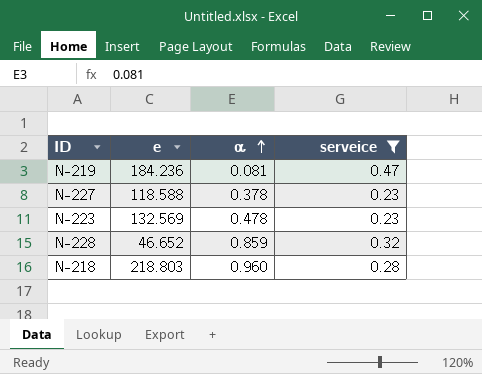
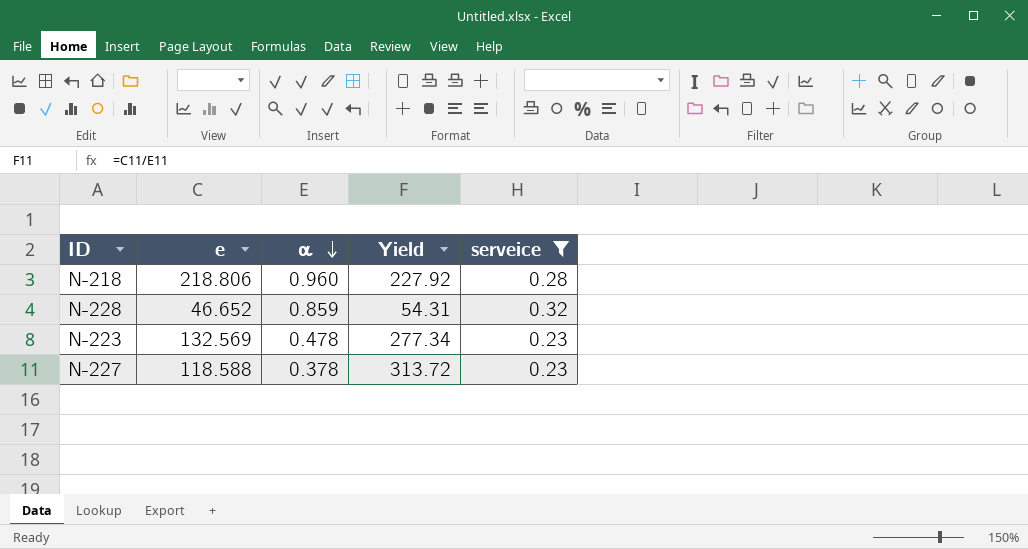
row order: α ascending -> α descending
column Yield | formula: none -> [e] / [α]
row N-219: 184.236 | 0.081 | 0.47 -> none
N-218 | e: 218.803 -> 218.806

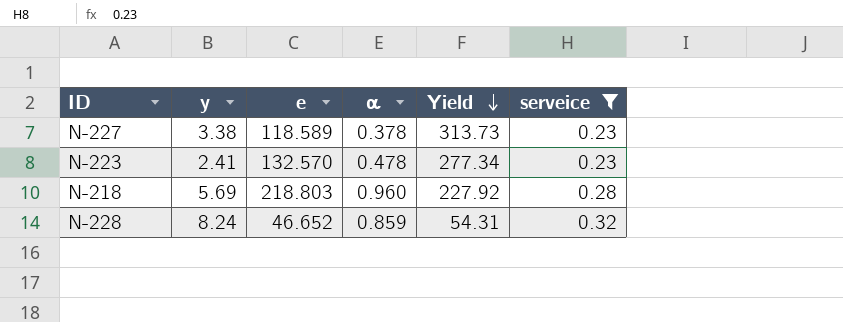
row order: α descending -> Yield descending
column y | position: none -> 2
N-227 | e: 118.588 -> 118.589
N-227 | Yield: 313.72 -> 313.73
N-223 | e: 132.569 -> 132.570
N-218 | e: 218.806 -> 218.803

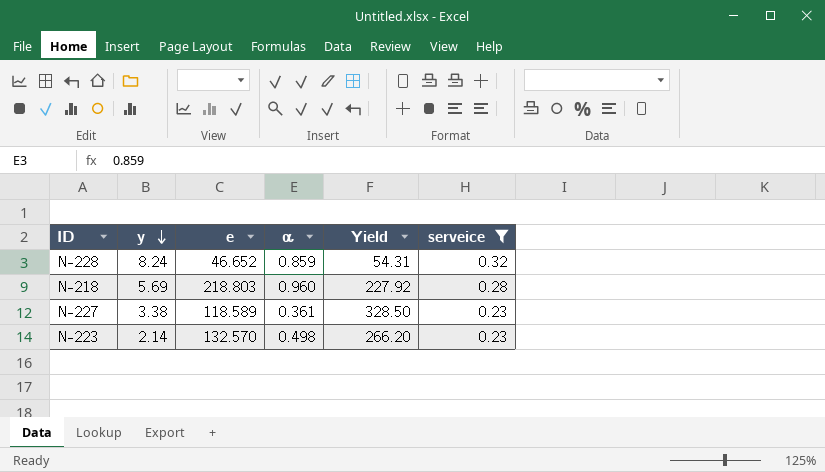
row order: Yield descending -> y descending
N-227 | α: 0.378 -> 0.361
N-227 | Yield: 313.73 -> 328.50
N-223 | y: 2.41 -> 2.14
N-223 | α: 0.478 -> 0.498
N-223 | Yield: 277.34 -> 266.20

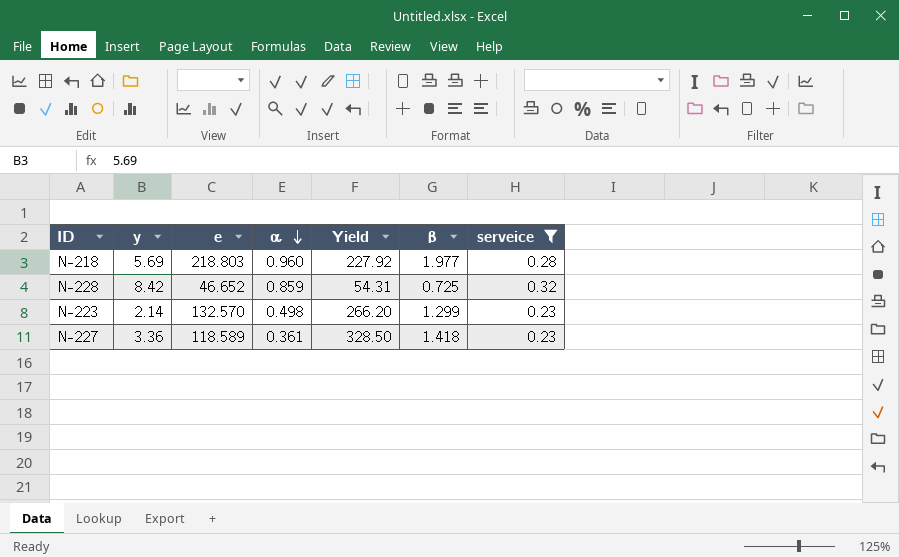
row order: y descending -> α descending
column β | position: none -> 6
N-228 | y: 8.24 -> 8.42
N-227 | y: 3.38 -> 3.36

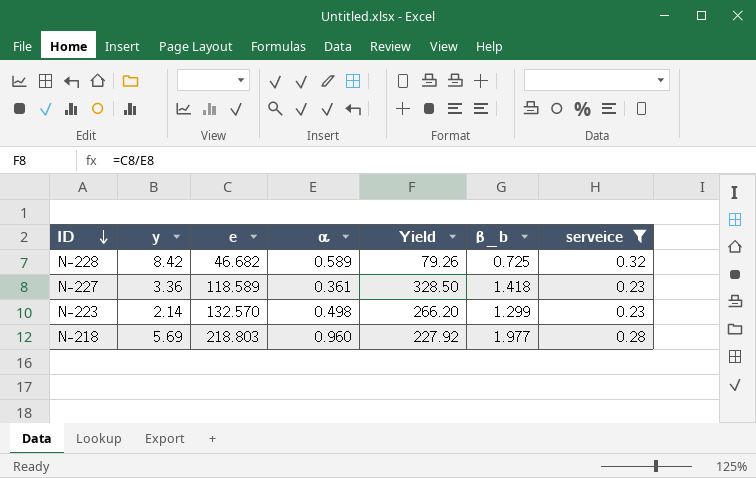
row order: α descending -> ID descending
column name: β -> β_b
N-228 | e: 46.652 -> 46.682
N-228 | α: 0.859 -> 0.589
N-228 | Yield: 54.31 -> 79.26

